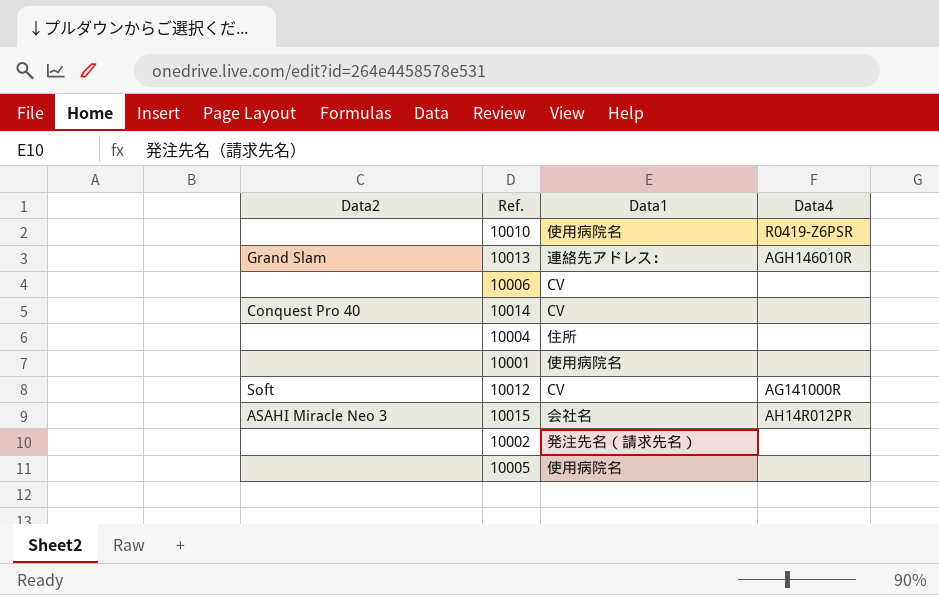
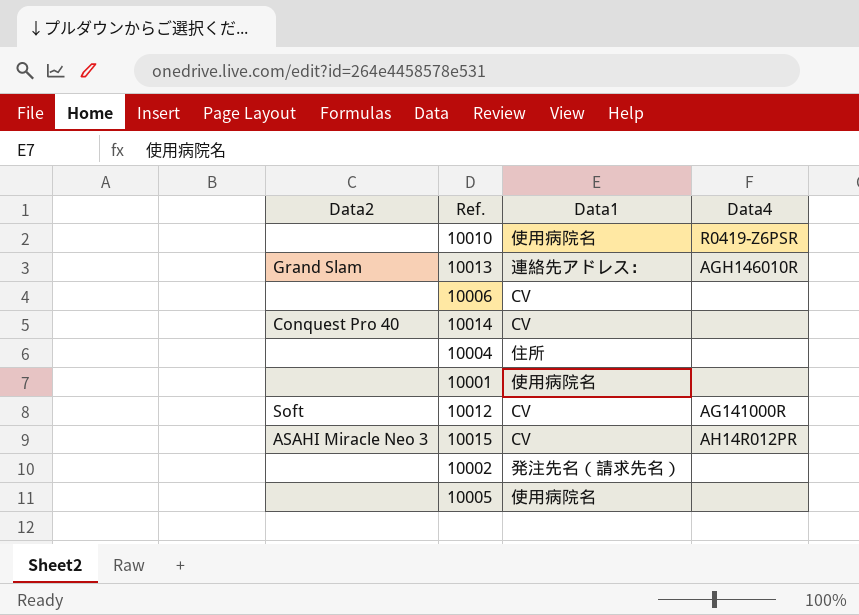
10015 | Data1: 会社名 -> CV

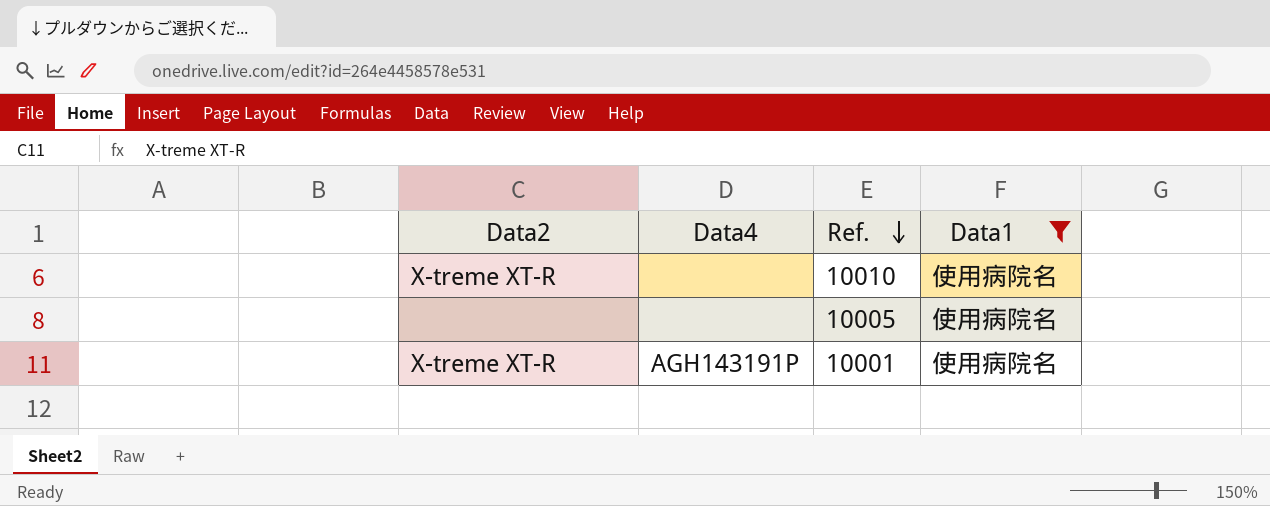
filter: none -> Data1 = 使用病院名
row order: none -> Ref. descending
column Data4 | position: 4 -> 2
10010 | Data2: none -> X-treme XT-R
10010 | Data4: R0419-Z6PSR -> none
10001 | Data2: none -> X-treme XT-R
10001 | Data4: none -> AGH143191P

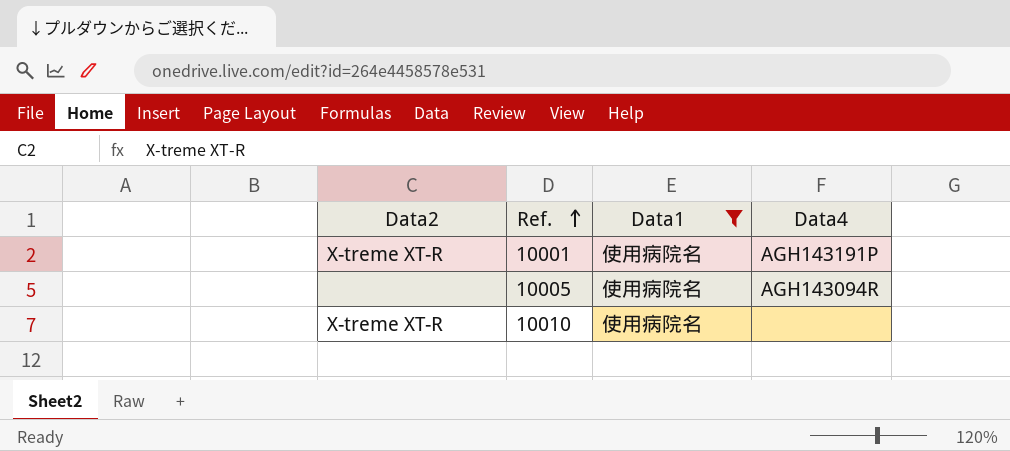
row order: Ref. descending -> Ref. ascending
column Data4 | position: 2 -> 4
10005 | Data4: none -> AGH143094R

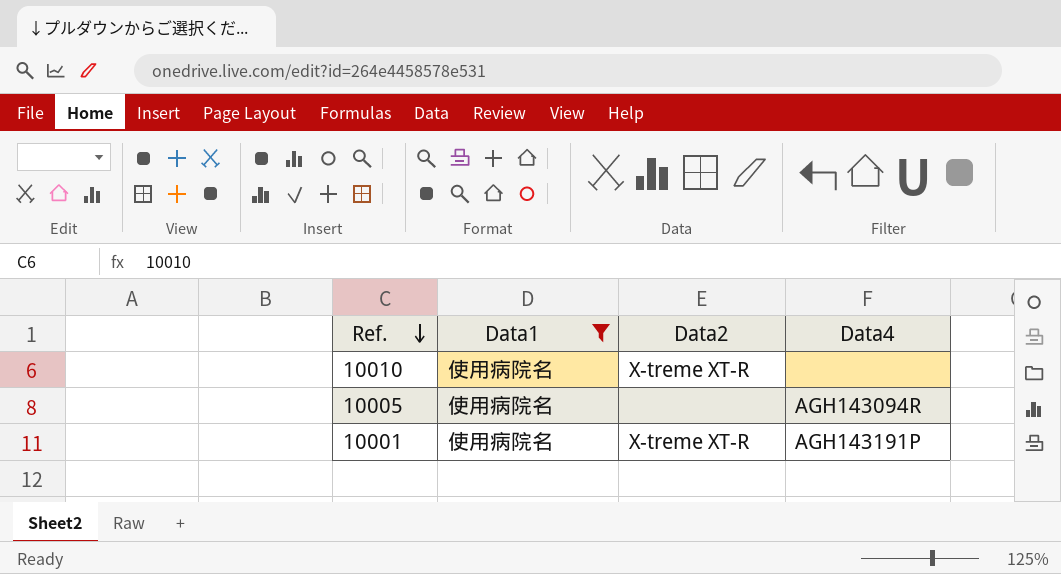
row order: Ref. ascending -> Ref. descending
column Data2 | position: 1 -> 3

